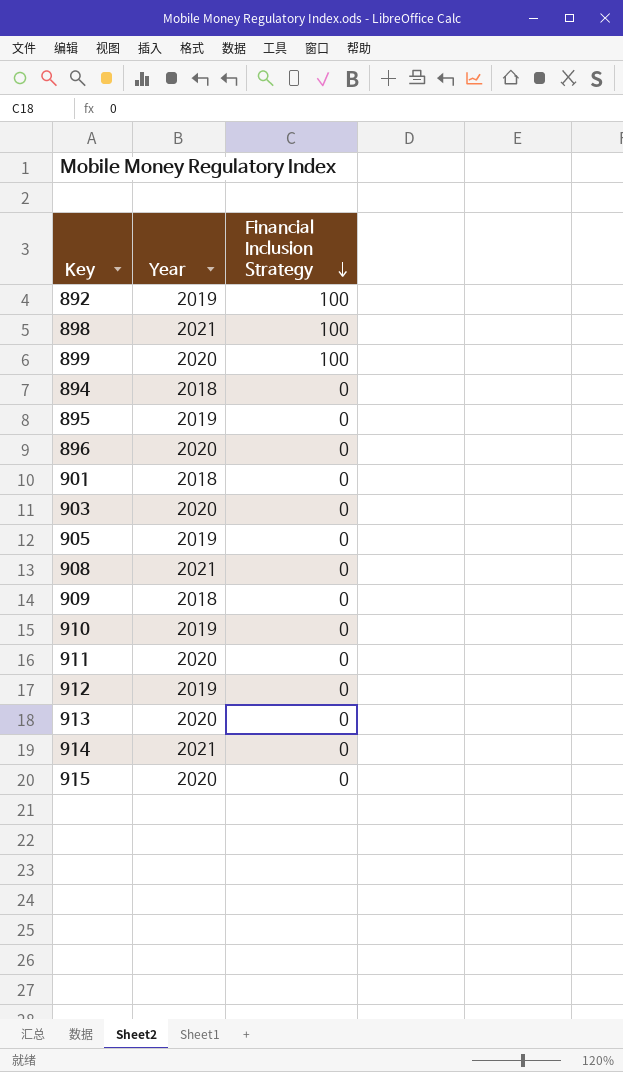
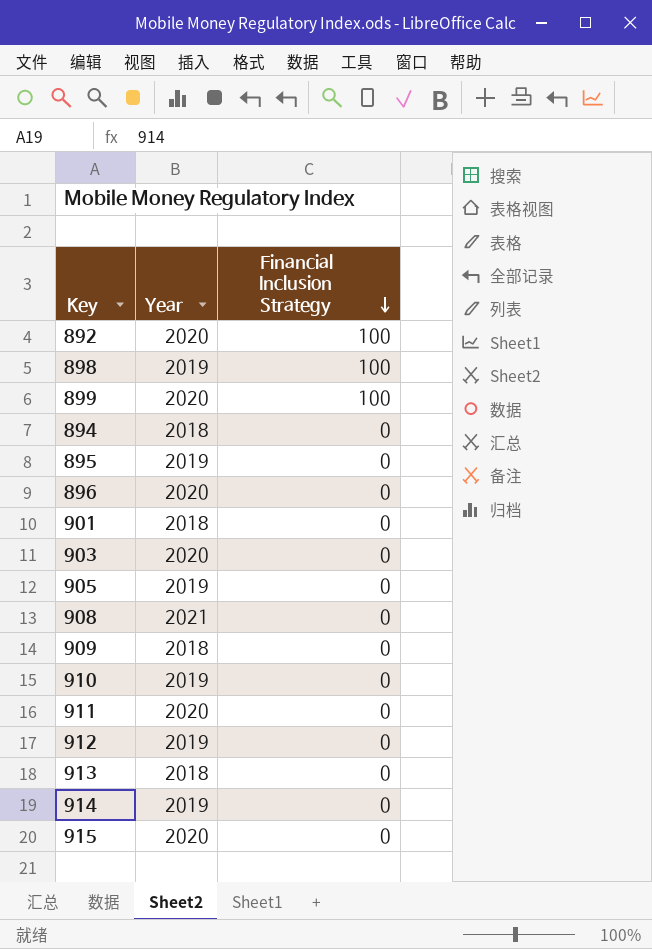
892 | Year: 2019 -> 2020
898 | Year: 2021 -> 2019
913 | Year: 2020 -> 2018
914 | Year: 2021 -> 2019

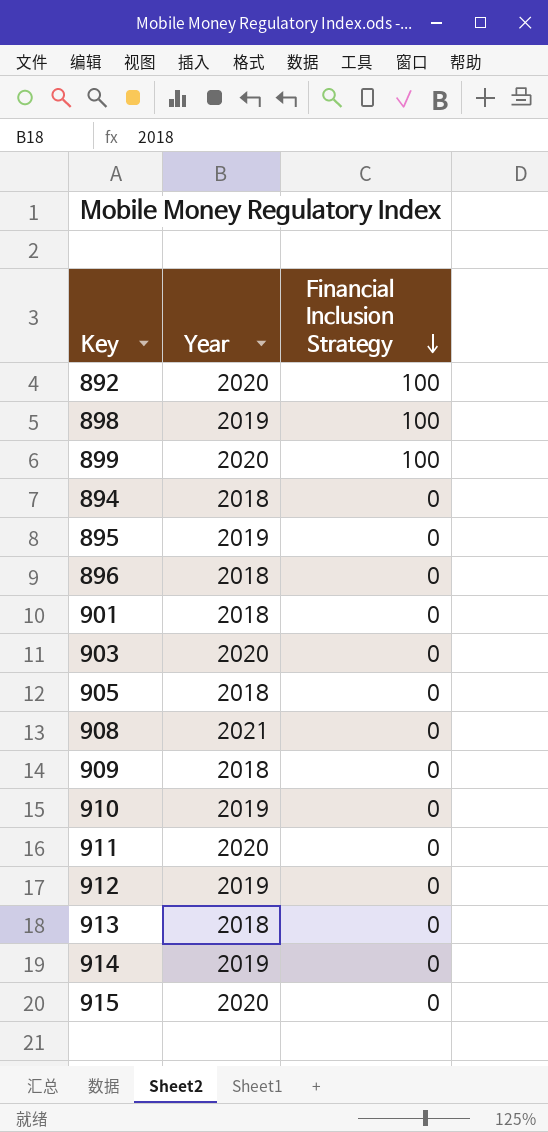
896 | Year: 2020 -> 2018
905 | Year: 2019 -> 2018

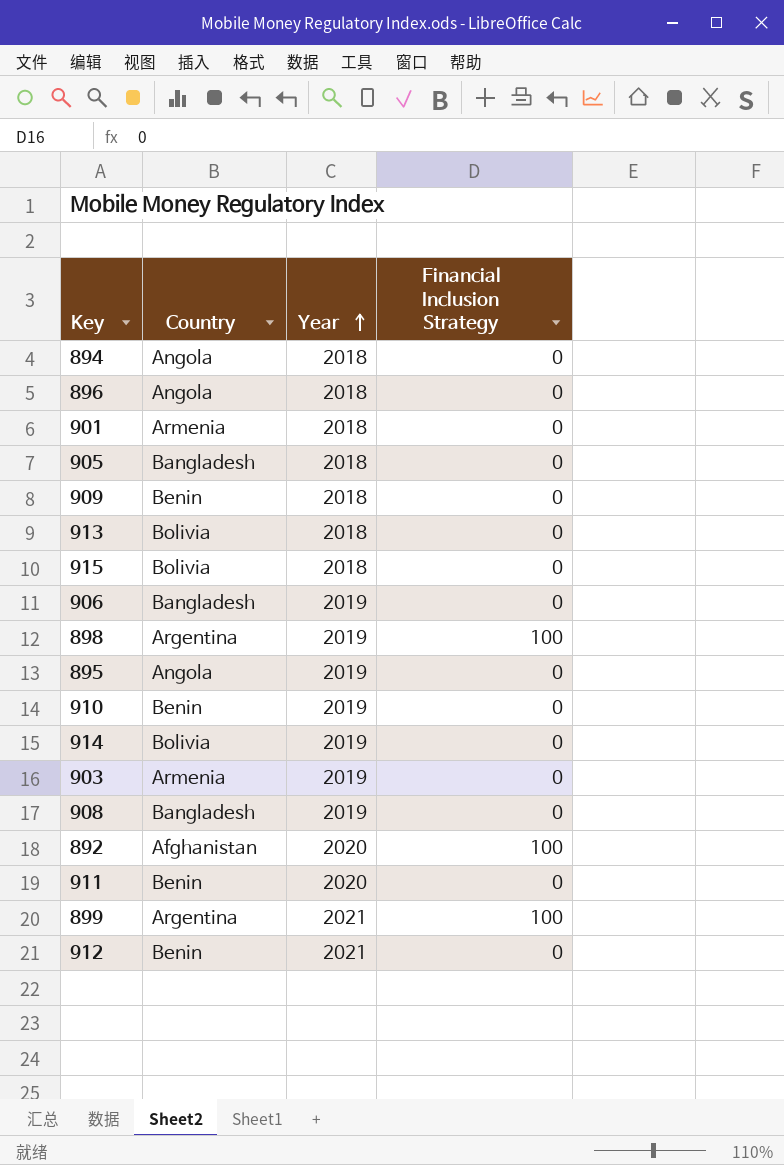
row order: Financial Inclusion Strategy descending -> Year ascending
column Country | position: none -> 2
915 | Year: 2020 -> 2018
row 906: none -> Bangladesh | 2019 | 0
903 | Year: 2020 -> 2019
908 | Year: 2021 -> 2019
899 | Year: 2020 -> 2021
912 | Year: 2019 -> 2021

